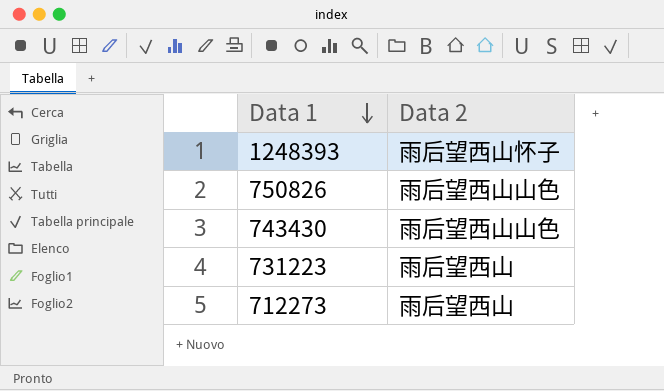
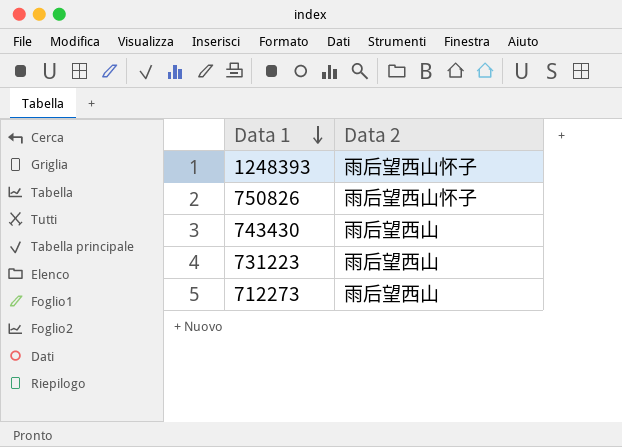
750826 | Data 2: 雨后望西山山色 -> 雨后望西山怀子
743430 | Data 2: 雨后望西山山色 -> 雨后望西山

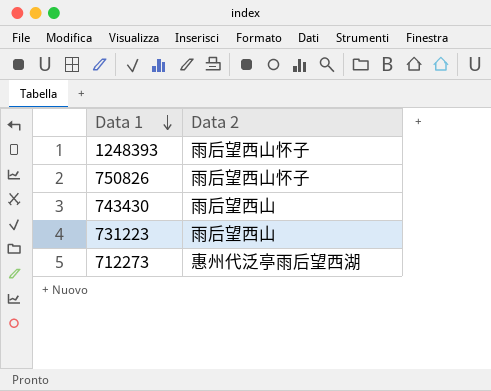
712273 | Data 2: 雨后望西山 -> 惠州代泛亭雨后望西湖

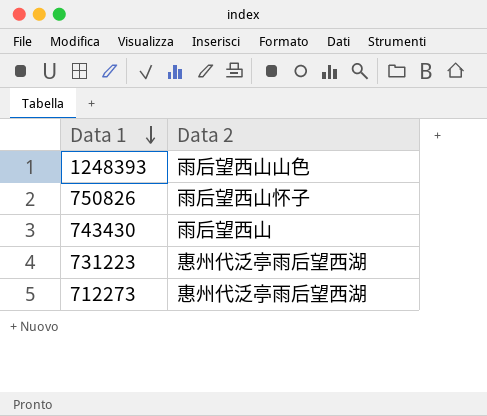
1248393 | Data 2: 雨后望西山怀子 -> 雨后望西山山色
731223 | Data 2: 雨后望西山 -> 惠州代泛亭雨后望西湖

